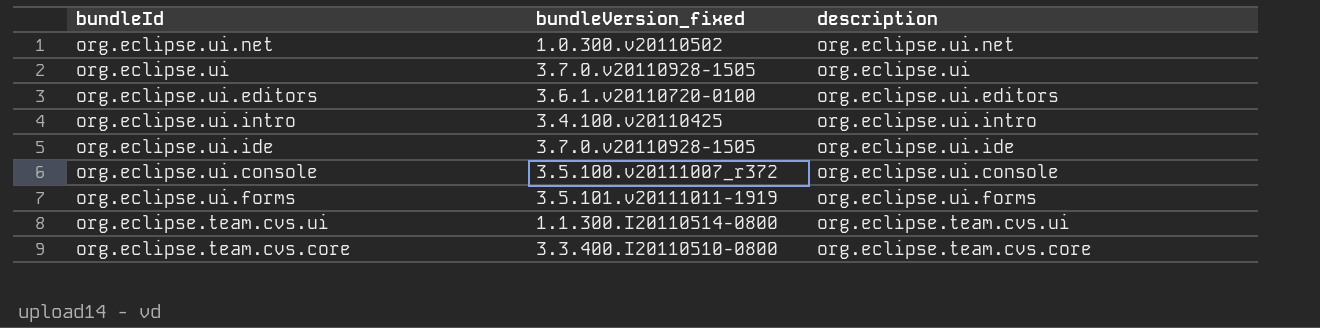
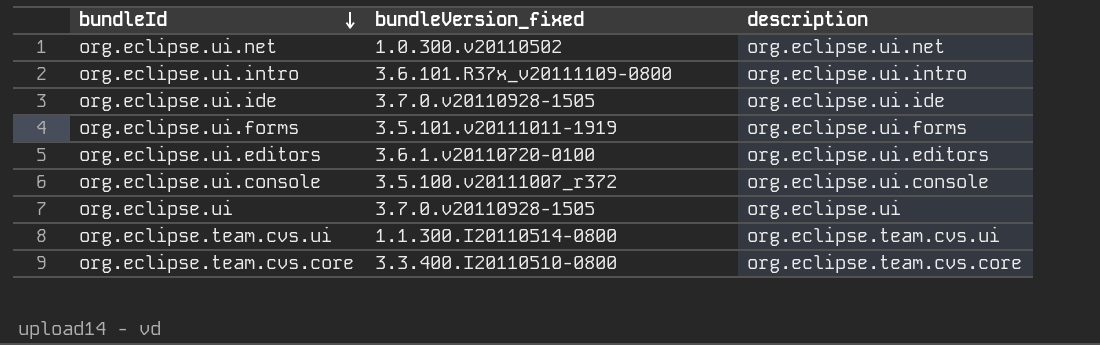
row order: none -> bundleId descending
org.eclipse.ui.intro | bundleVersion_fixed: 3.4.100.v20110425 -> 3.6.101.R37x_v20111109-0800

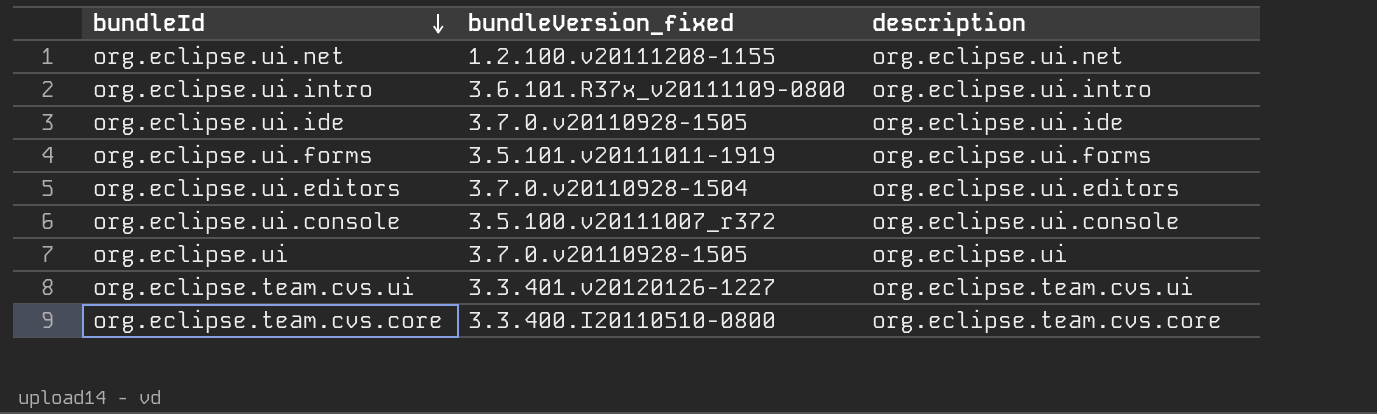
org.eclipse.ui.net | bundleVersion_fixed: 1.0.300.v20110502 -> 1.2.100.v20111208-1155
org.eclipse.ui.editors | bundleVersion_fixed: 3.6.1.v20110720-0100 -> 3.7.0.v20110928-1504
org.eclipse.team.cvs.ui | bundleVersion_fixed: 1.1.300.I20110514-0800 -> 3.3.401.v20120126-1227

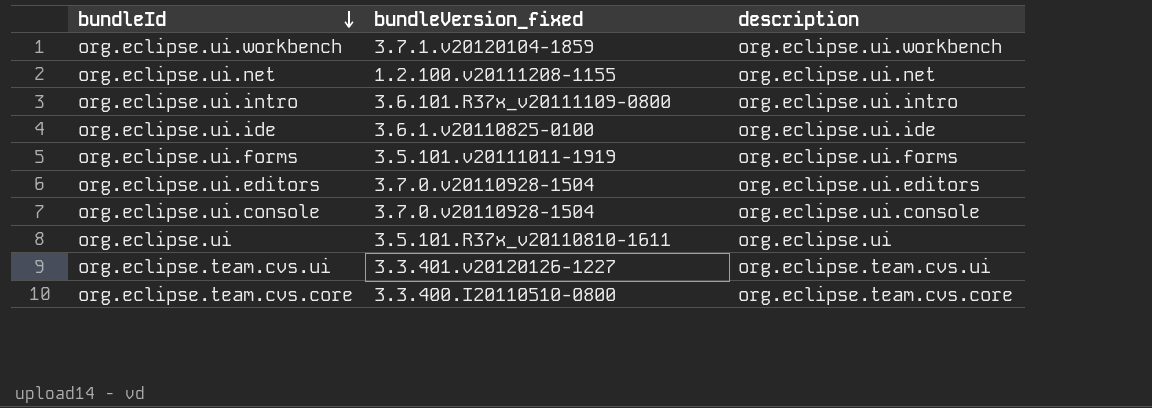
row org.eclipse.ui.workbench: none -> 3.7.1.v20120104-1859 | org.eclipse.ui.workbench
org.eclipse.ui.ide | bundleVersion_fixed: 3.7.0.v20110928-1505 -> 3.6.1.v20110825-0100
org.eclipse.ui.console | bundleVersion_fixed: 3.5.100.v20111007_r372 -> 3.7.0.v20110928-1504
org.eclipse.ui | bundleVersion_fixed: 3.7.0.v20110928-1505 -> 3.5.101.R37x_v20110810-1611

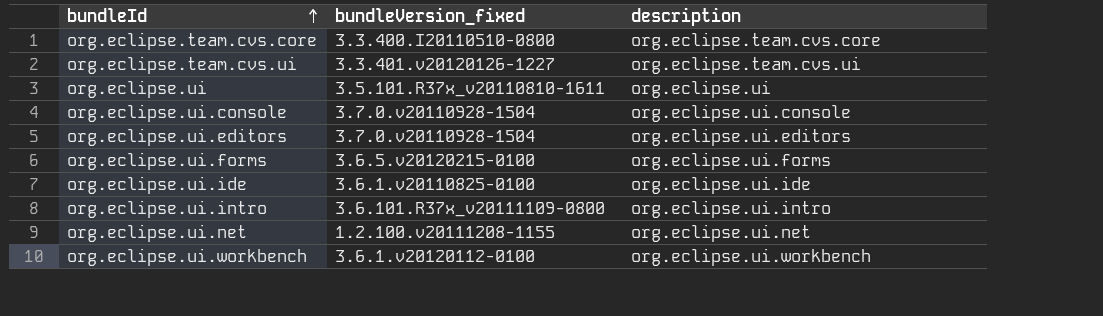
row order: bundleId descending -> bundleId ascending
org.eclipse.ui.forms | bundleVersion_fixed: 3.5.101.v20111011-1919 -> 3.6.5.v20120215-0100
org.eclipse.ui.workbench | bundleVersion_fixed: 3.7.1.v20120104-1859 -> 3.6.1.v20120112-0100

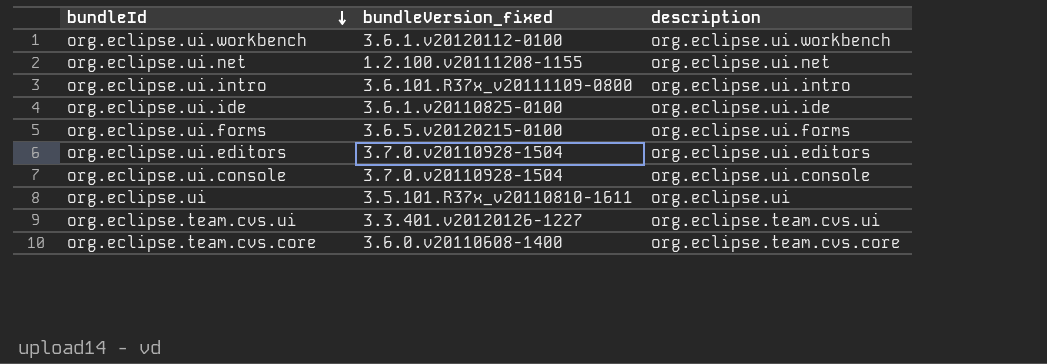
row order: bundleId ascending -> bundleId descending
org.eclipse.team.cvs.core | bundleVersion_fixed: 3.3.400.I20110510-0800 -> 3.6.0.v20110608-1400

